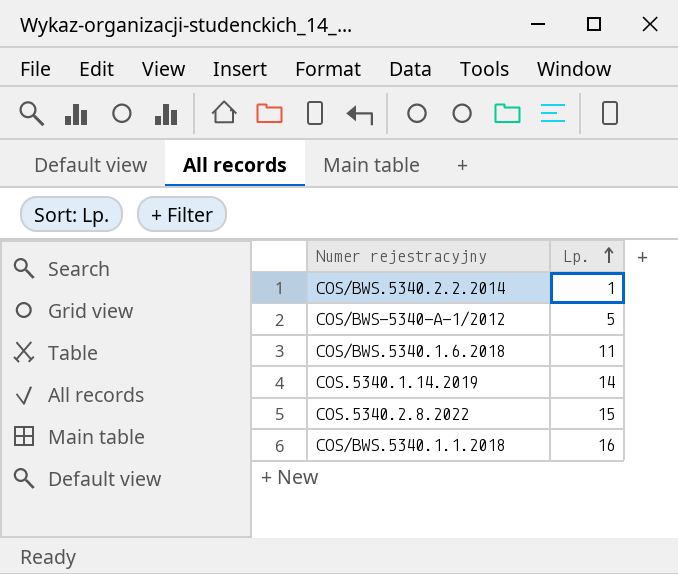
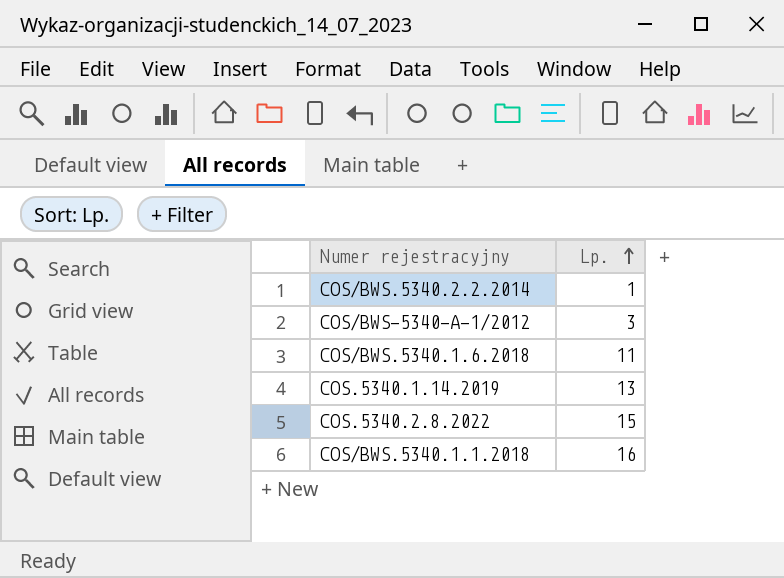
COS/BWS-5340-A-1/2012 | Lp.: 5 -> 3
COS.5340.1.14.2019 | Lp.: 14 -> 13

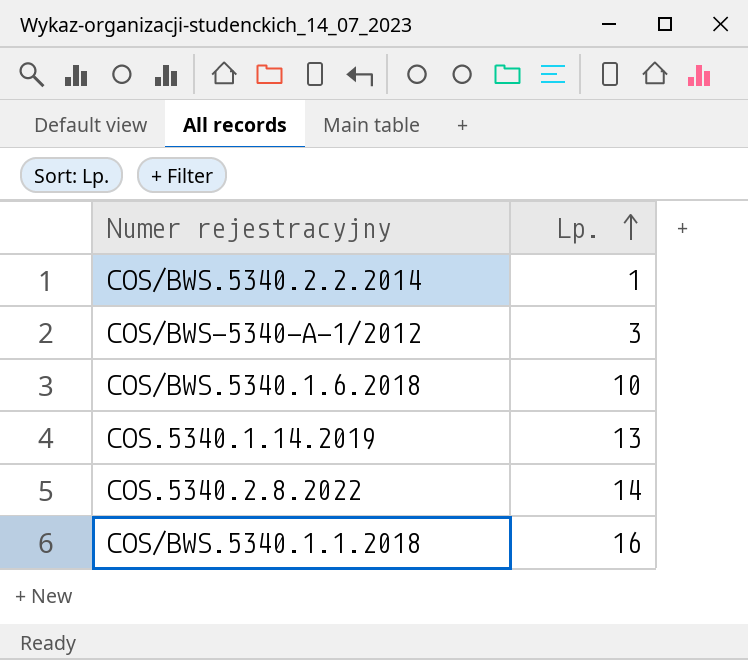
COS/BWS.5340.1.6.2018 | Lp.: 11 -> 10
COS.5340.2.8.2022 | Lp.: 15 -> 14

